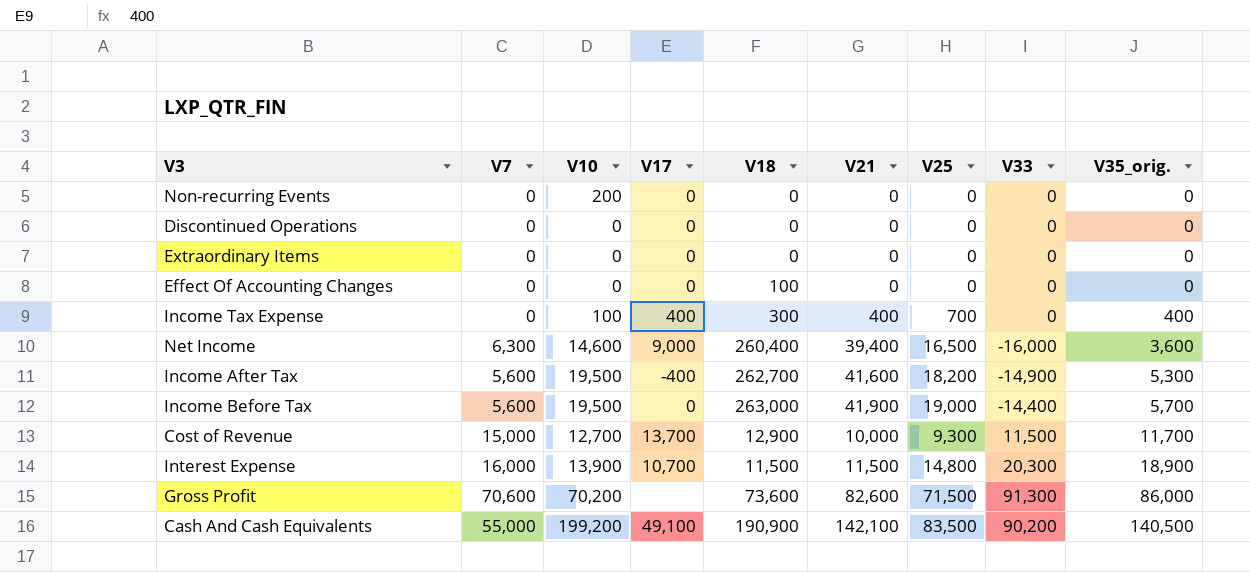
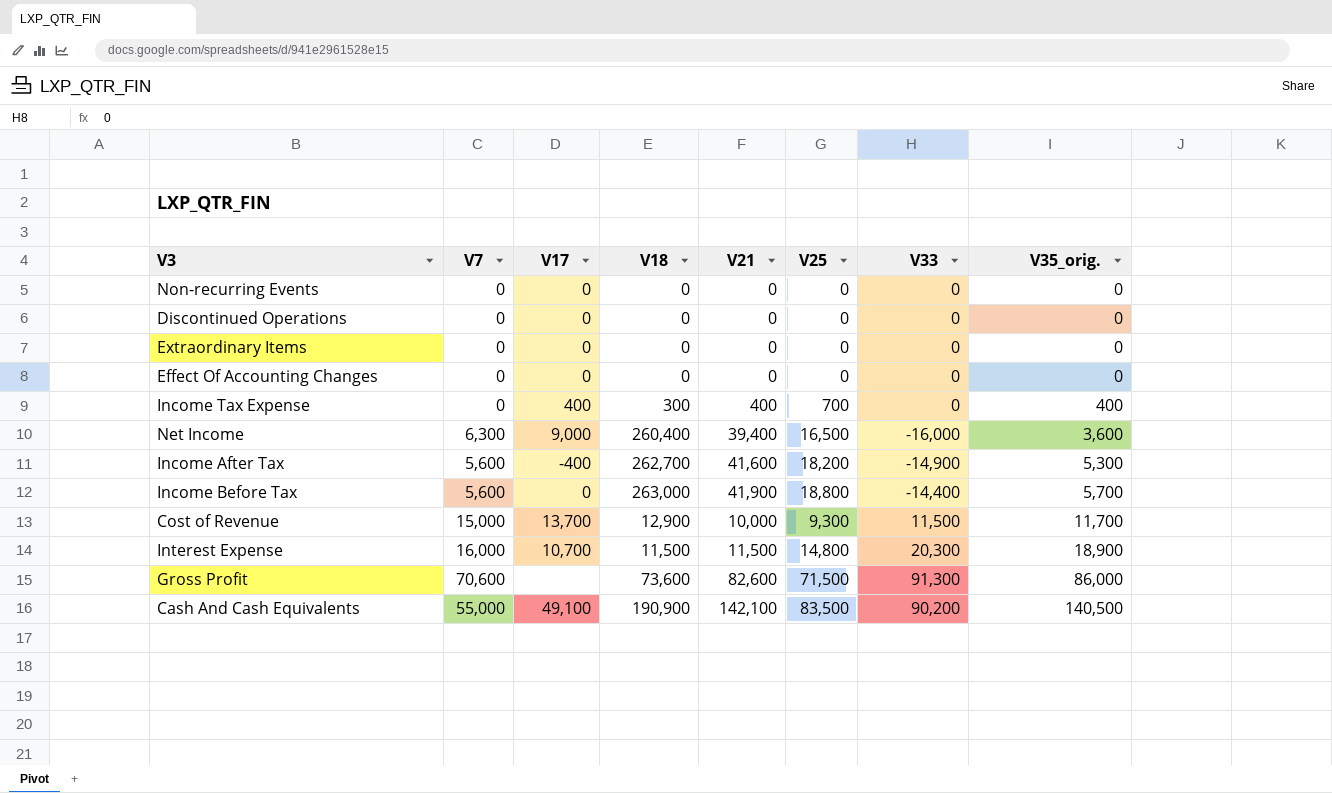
column V10 | position: 3 -> none
Effect Of Accounting Changes | V18: 100 -> 0
Income Before Tax | V25: 19,000 -> 18,800

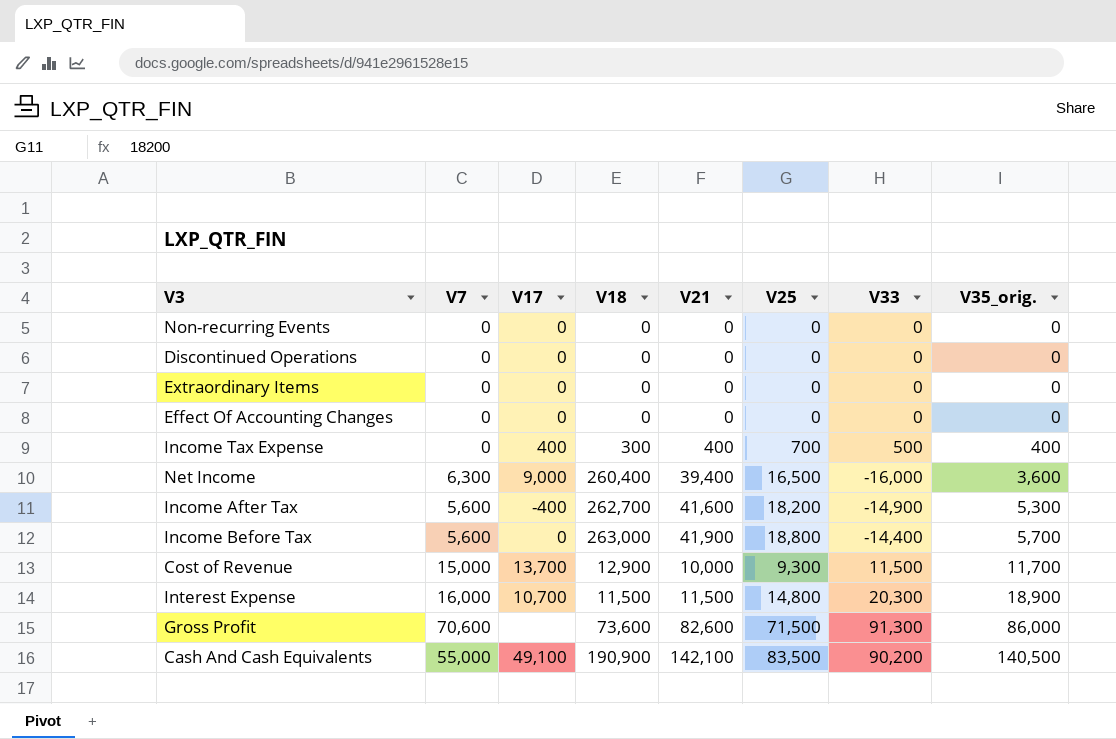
Income Tax Expense | V33: 0 -> 500

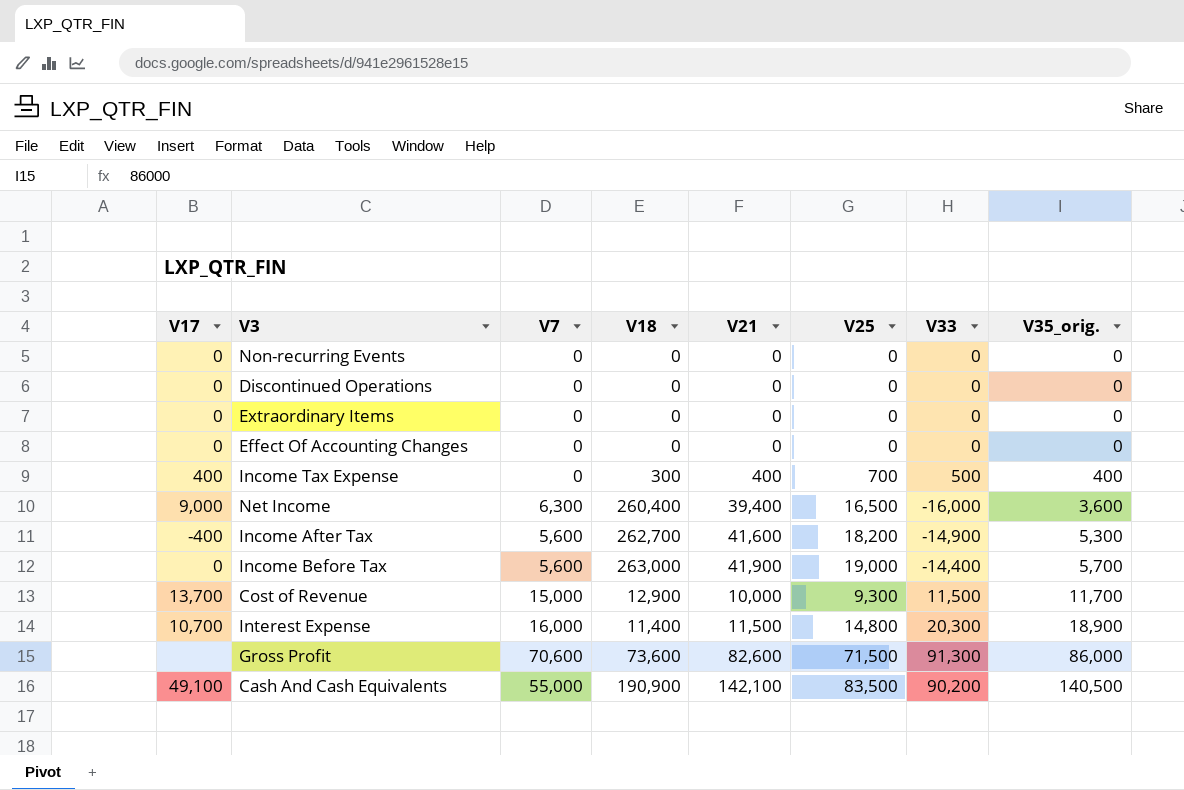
column V17 | position: 3 -> 1
Income Before Tax | V25: 18,800 -> 19,000
Interest Expense | V18: 11,500 -> 11,400

